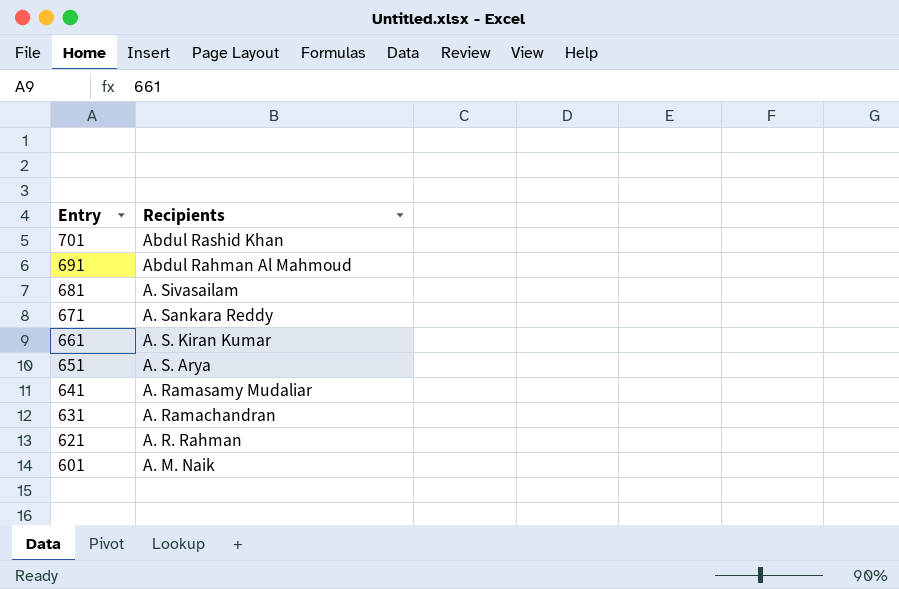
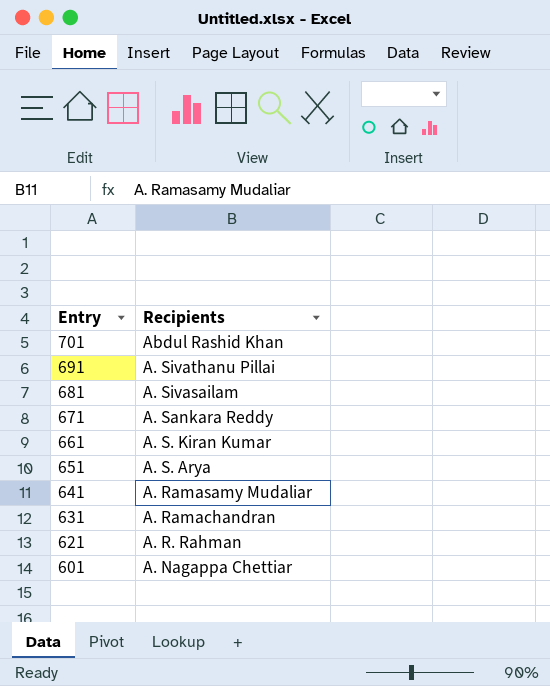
691 | Recipients: Abdul Rahman Al Mahmoud -> A. Sivathanu Pillai
601 | Recipients: A. M. Naik -> A. Nagappa Chettiar

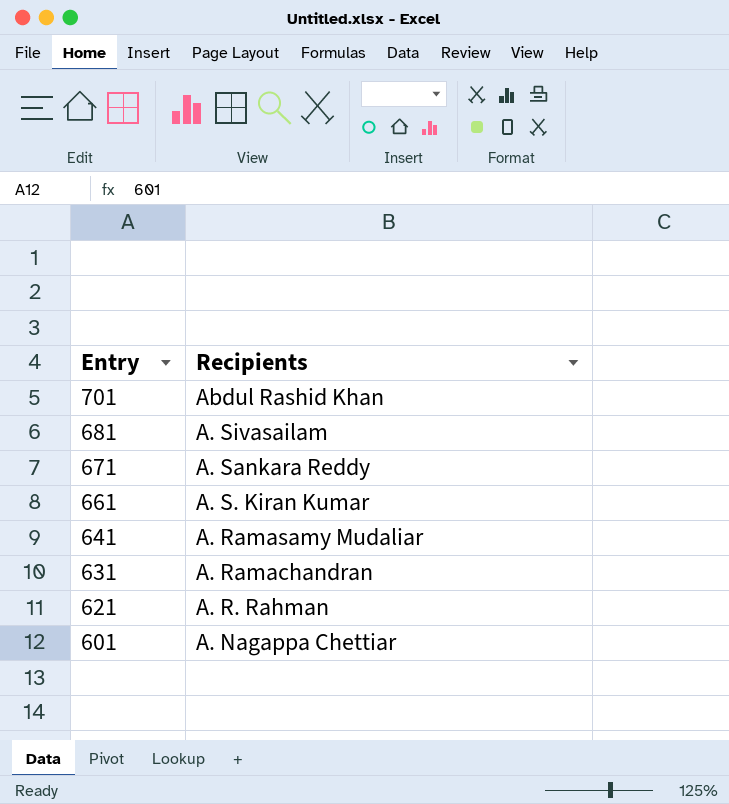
row 691: A. Sivathanu Pillai -> none
row 651: A. S. Arya -> none

